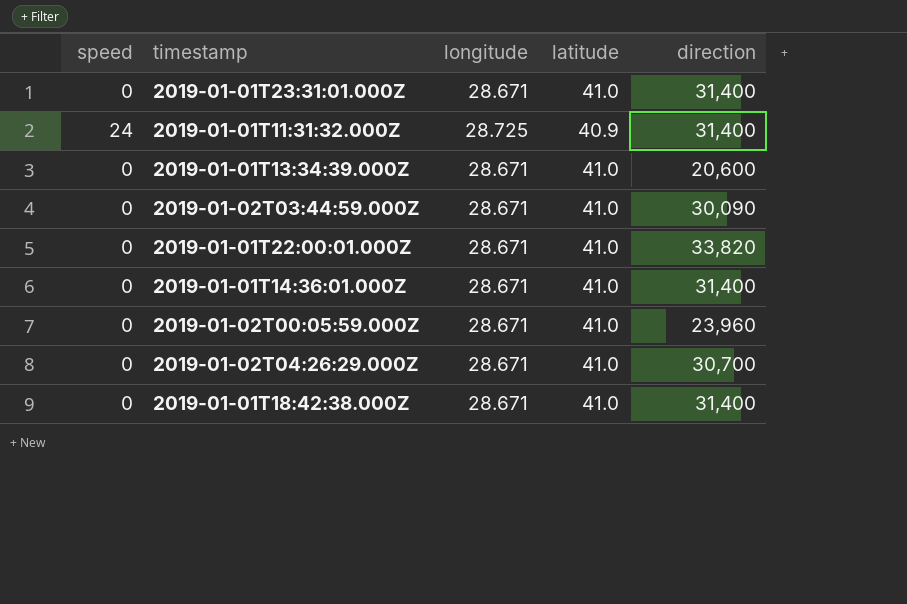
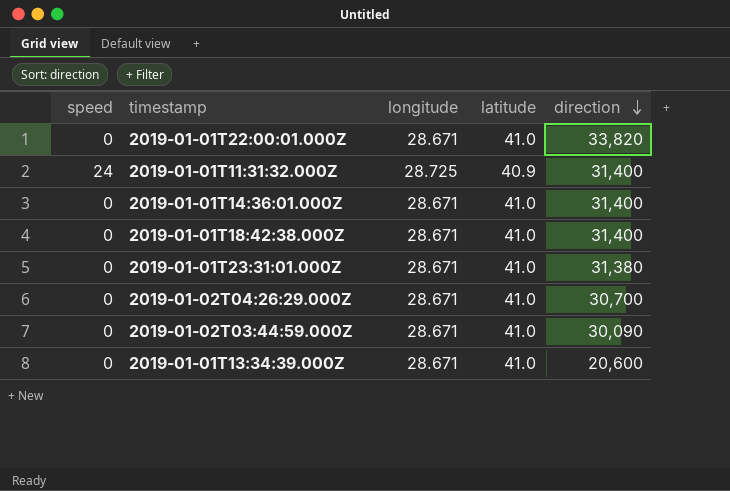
row order: none -> direction descending
row 2019-01-02T00:05:59.000Z: 0 | 28.671 | 41.0 | 23,960 -> none
2019-01-01T23:31:01.000Z | direction: 31,400 -> 31,380

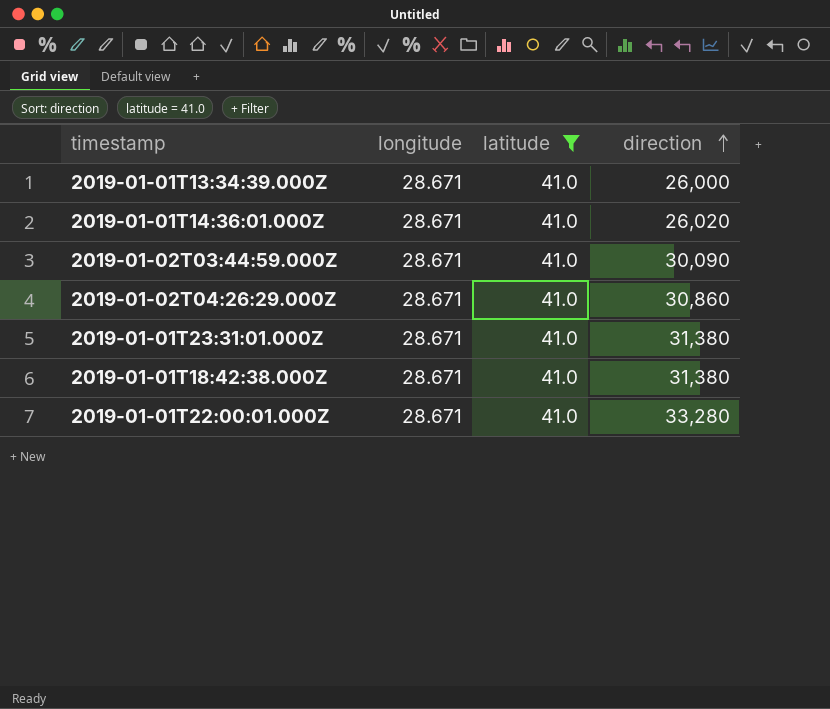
filter: none -> latitude = 41.0
row order: direction descending -> direction ascending
column speed | position: 1 -> none
2019-01-01T13:34:39.000Z | direction: 20,600 -> 26,000
2019-01-01T14:36:01.000Z | direction: 31,400 -> 26,020
2019-01-02T04:26:29.000Z | direction: 30,700 -> 30,860
2019-01-01T18:42:38.000Z | direction: 31,400 -> 31,380
2019-01-01T22:00:01.000Z | direction: 33,820 -> 33,280

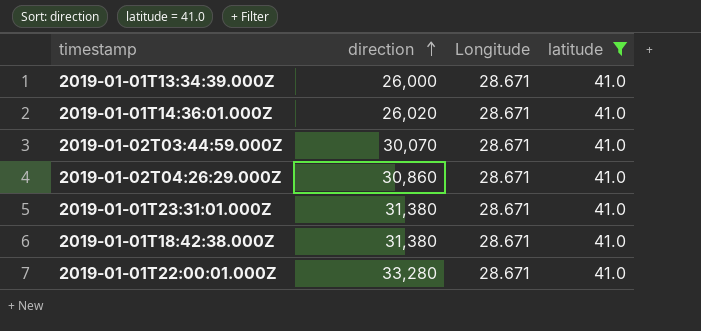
column direction | position: 4 -> 2
column name: longitude -> Longitude
2019-01-02T03:44:59.000Z | direction: 30,090 -> 30,070

